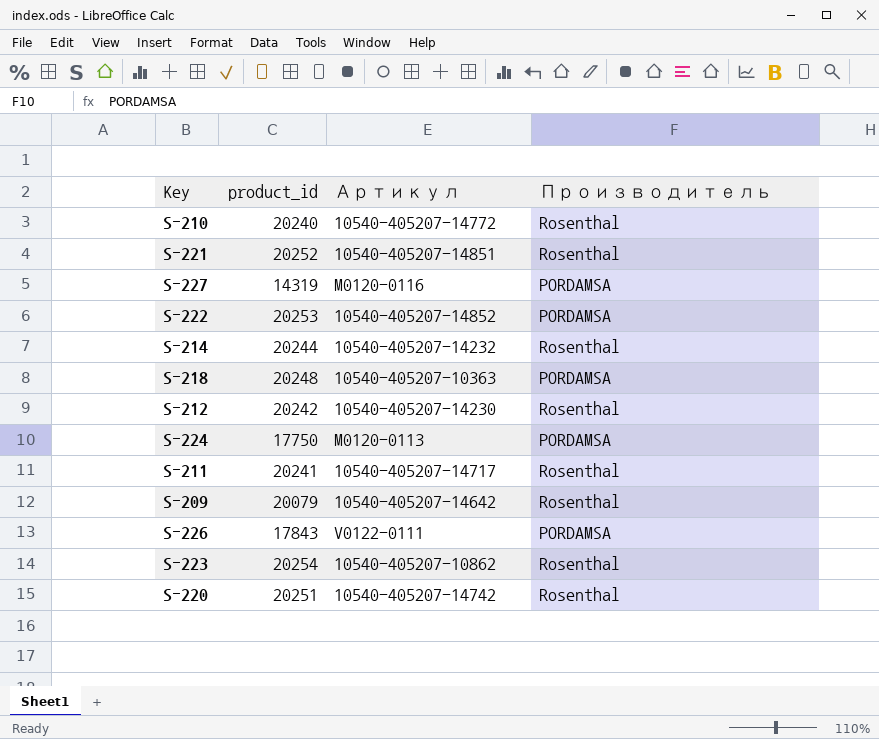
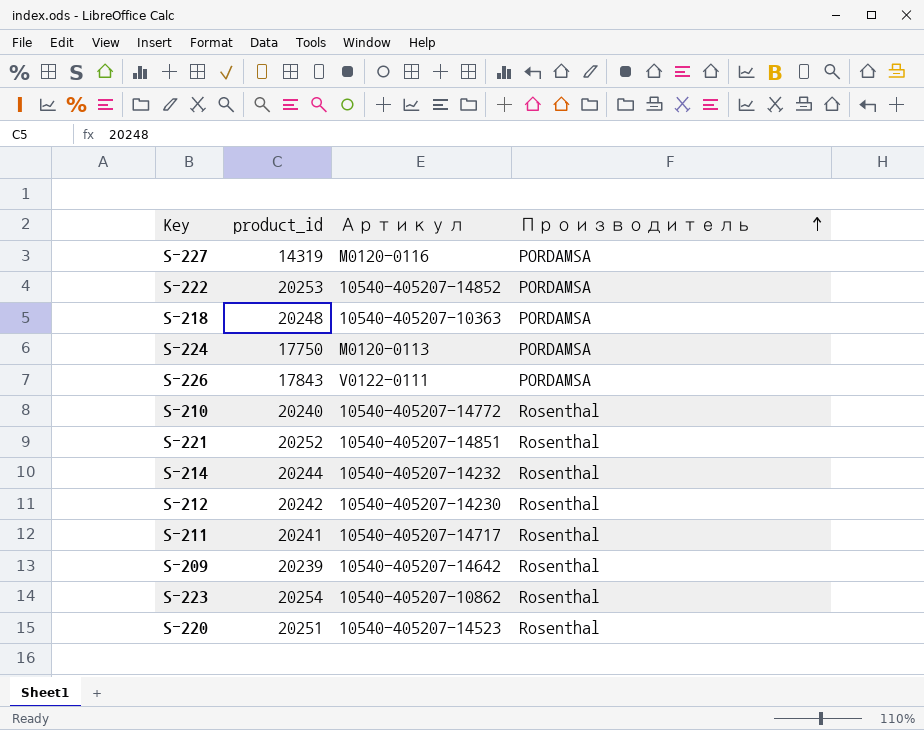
row order: none -> Производитель ascending
S-209 | product_id: 20079 -> 20239
S-220 | Артикул: 10540-405207-14742 -> 10540-405207-14523

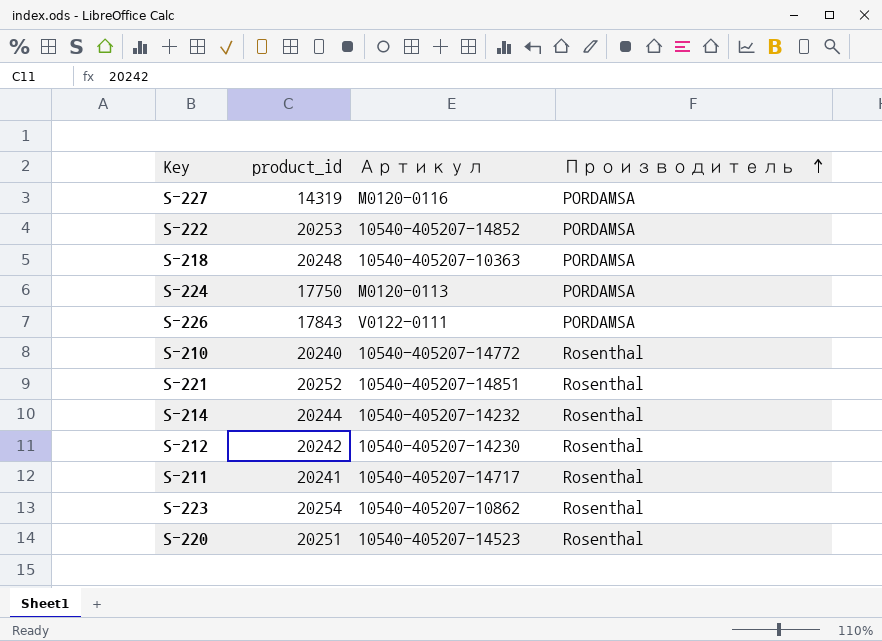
row S-209: 20239 | 10540-405207-14642 | Rosenthal -> none

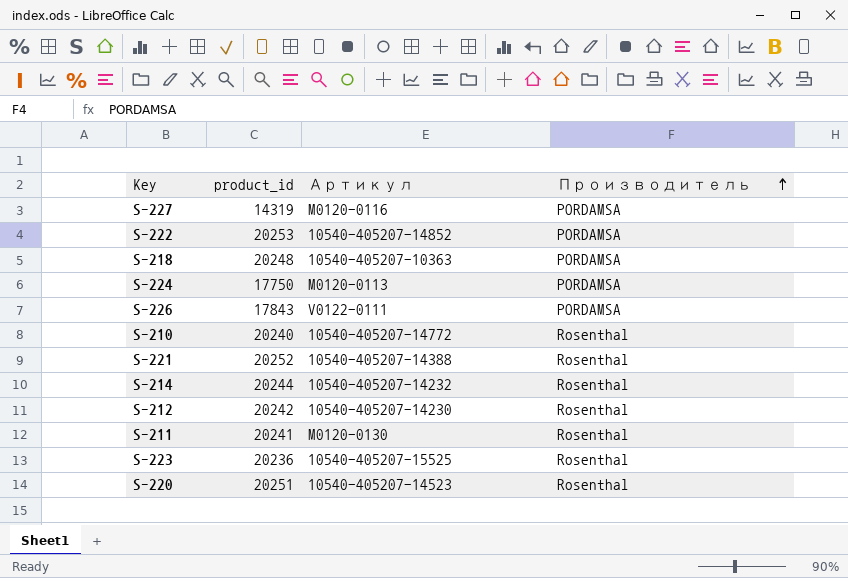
S-221 | Артикул: 10540-405207-14851 -> 10540-405207-14388
S-211 | Артикул: 10540-405207-14717 -> M0120-0130
S-223 | product_id: 20254 -> 20236
S-223 | Артикул: 10540-405207-10862 -> 10540-405207-15525

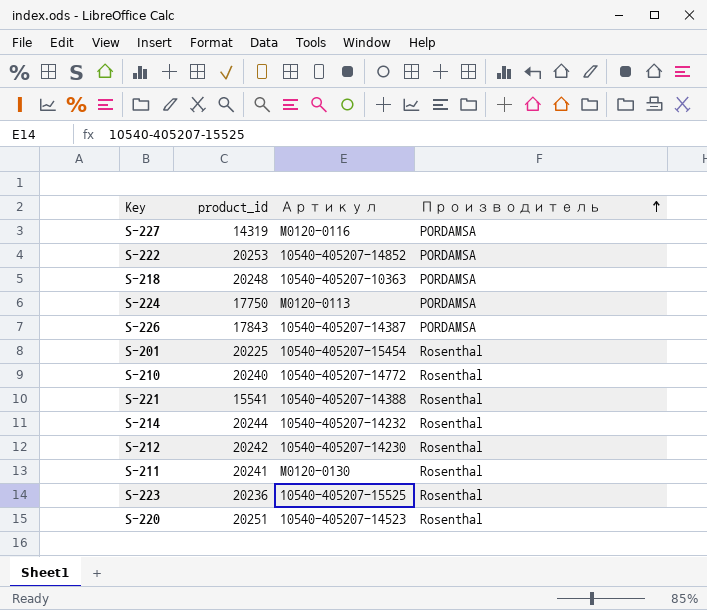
S-226 | Артикул: V0122-0111 -> 10540-405207-14387
row S-201: none -> 20225 | 10540-405207-15454 | Rosenthal
S-221 | product_id: 20252 -> 15541

